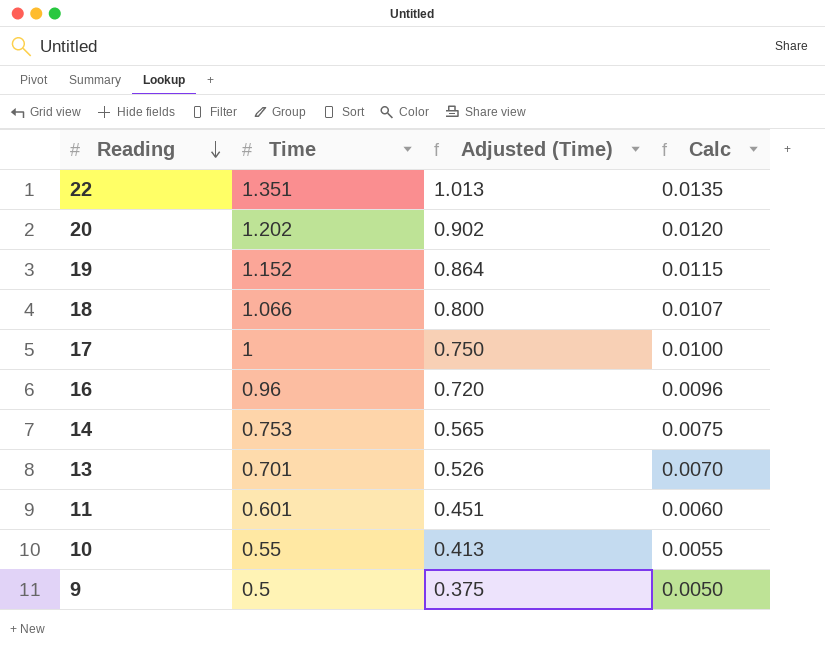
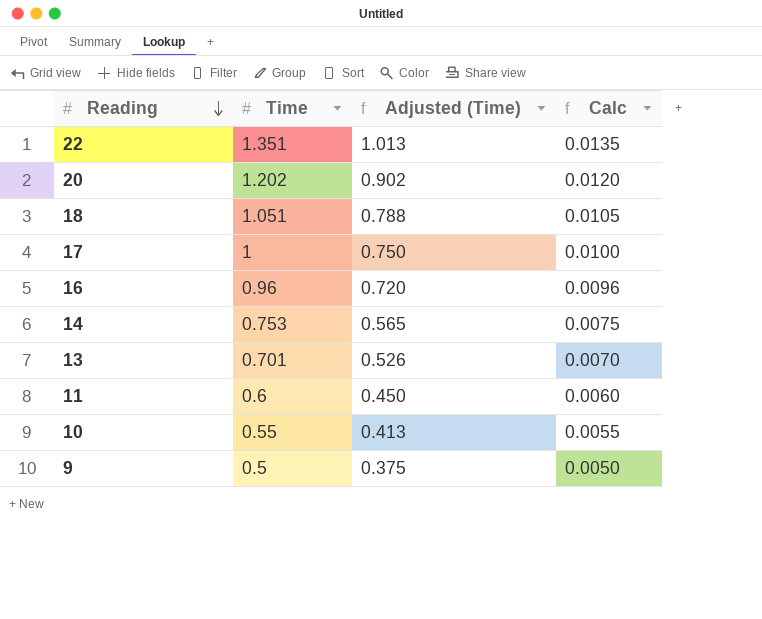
row 19: 1.152 | 0.864 | 0.0115 -> none
18 | Time: 1.066 -> 1.051
18 | Adjusted (Time): 0.800 -> 0.788
18 | Calc: 0.0107 -> 0.0105
11 | Time: 0.601 -> 0.6
11 | Adjusted (Time): 0.451 -> 0.450

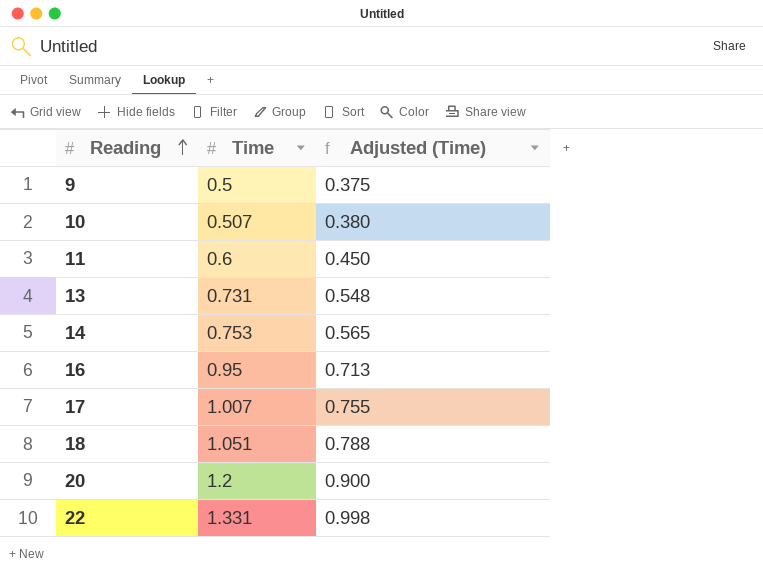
row order: Reading descending -> Reading ascending
column Calc | formula: [Time] * 0.01 -> none
10 | Time: 0.55 -> 0.507
10 | Adjusted (Time): 0.413 -> 0.380
13 | Time: 0.701 -> 0.731
13 | Adjusted (Time): 0.526 -> 0.548
16 | Time: 0.96 -> 0.95
16 | Adjusted (Time): 0.720 -> 0.713
17 | Time: 1 -> 1.007
17 | Adjusted (Time): 0.750 -> 0.755
20 | Time: 1.202 -> 1.2
20 | Adjusted (Time): 0.902 -> 0.900
22 | Time: 1.351 -> 1.331
22 | Adjusted (Time): 1.013 -> 0.998

